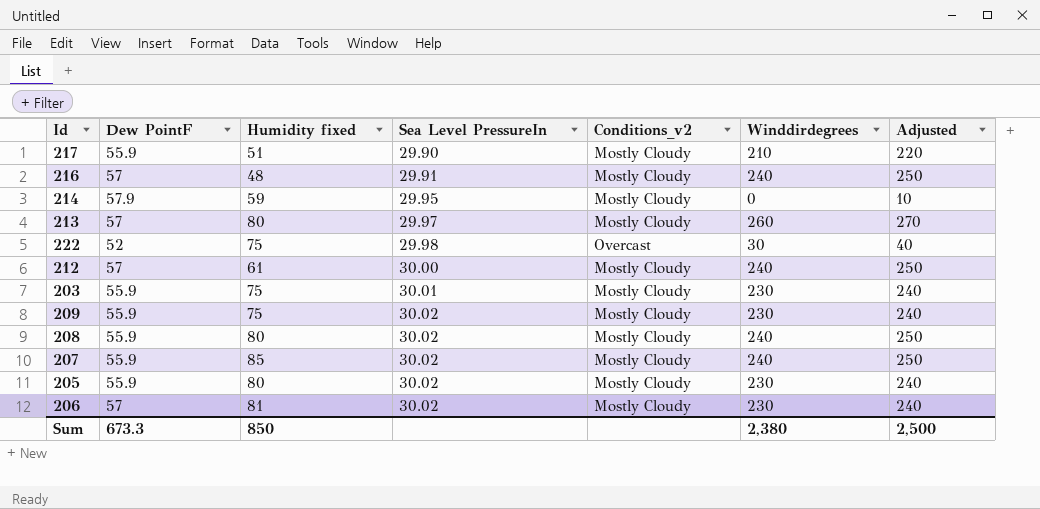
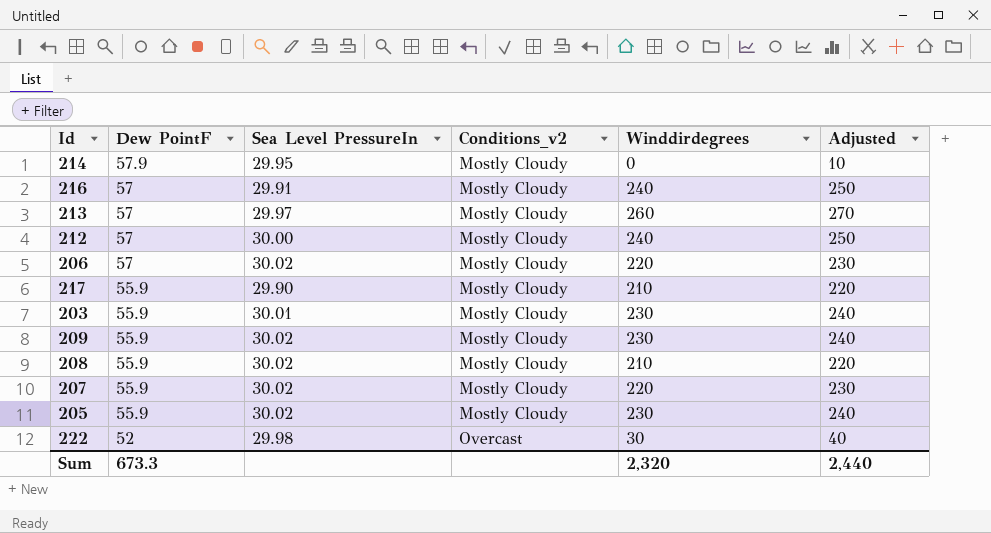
row order: Sea Level PressureIn ascending -> Dew PointF descending
column Humidity fixed | position: 3 -> none
206 | Winddirdegrees: 230 -> 220
206 | Adjusted: 240 -> 230
208 | Winddirdegrees: 240 -> 210
208 | Adjusted: 250 -> 220
207 | Winddirdegrees: 240 -> 220
207 | Adjusted: 250 -> 230
Sum | Winddirdegrees: 2,380 -> 2,320
Sum | Adjusted: 2,500 -> 2,440

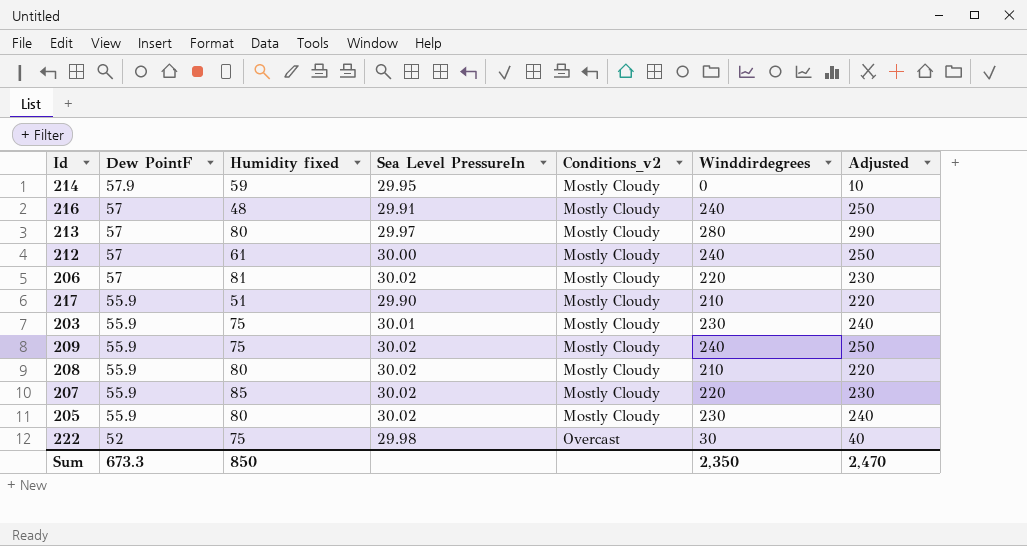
column Humidity fixed | position: none -> 3
213 | Winddirdegrees: 260 -> 280
213 | Adjusted: 270 -> 290
209 | Winddirdegrees: 230 -> 240
209 | Adjusted: 240 -> 250
Sum | Winddirdegrees: 2,320 -> 2,350
Sum | Adjusted: 2,440 -> 2,470

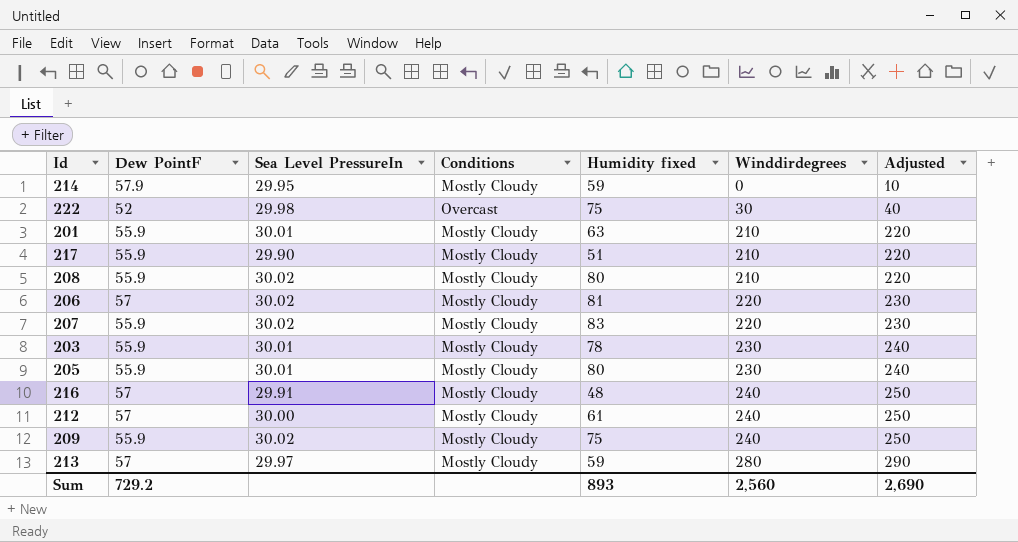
row order: Dew PointF descending -> Winddirdegrees ascending
column name: Conditions_v2 -> Conditions
column Humidity fixed | position: 3 -> 5
row 201: none -> 55.9 | 30.01 | Mostly Cloudy | 63 | 210 | 220
207 | Humidity fixed: 85 -> 83
203 | Humidity fixed: 75 -> 78
205 | Sea Level PressureIn: 30.02 -> 30.01
213 | Humidity fixed: 80 -> 59
Sum | Dew PointF: 673.3 -> 729.2
Sum | Humidity fixed: 850 -> 893
Sum | Winddirdegrees: 2,350 -> 2,560
Sum | Adjusted: 2,470 -> 2,690

